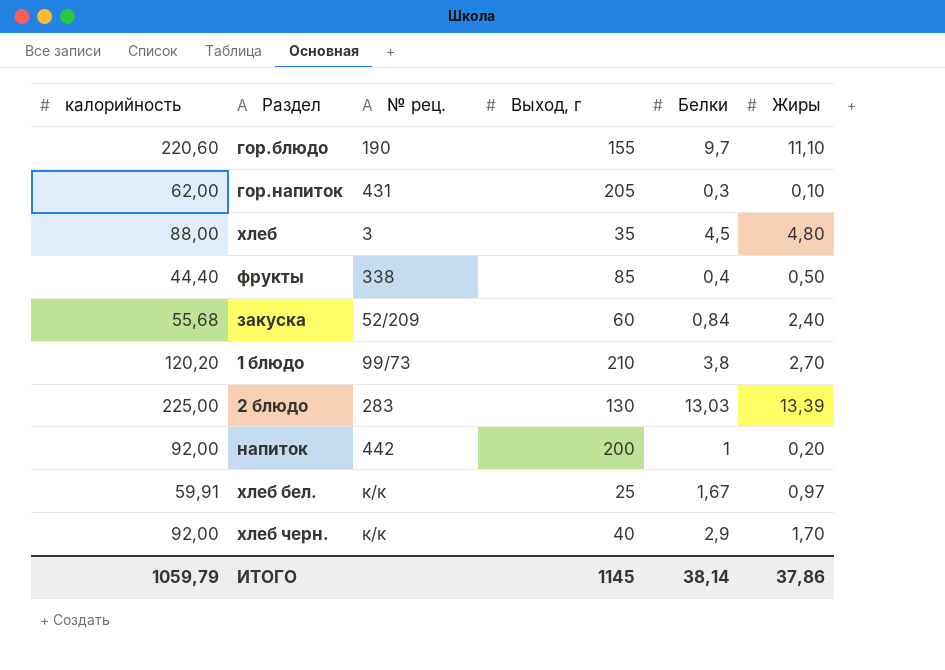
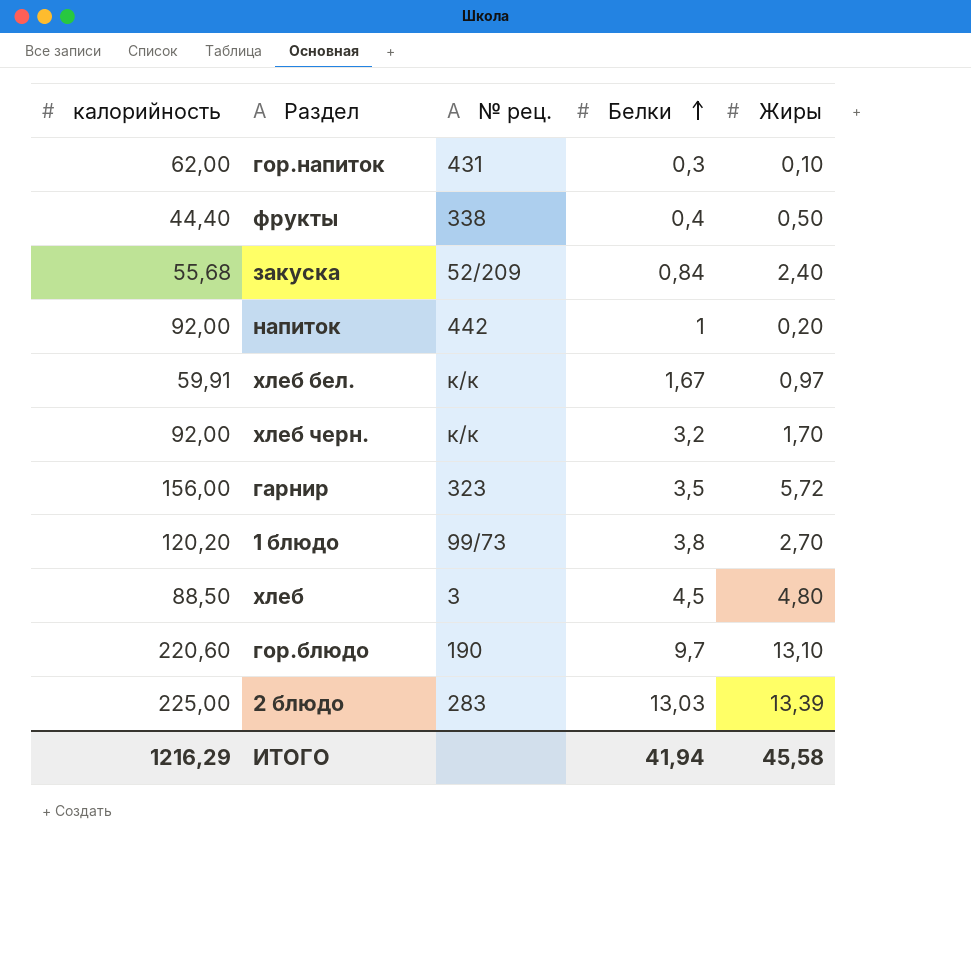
row order: none -> Белки ascending
column Выход, г | position: 4 -> none
хлеб черн. | Белки: 2,9 -> 3,2
row гарнир: none -> 156,00 | 323 | 3,5 | 5,72
хлеб | калорийность: 88,00 -> 88,50
гор.блюдо | Жиры: 11,10 -> 13,10
ИТОГО | калорийность: 1059,79 -> 1216,29
ИТОГО | Белки: 38,14 -> 41,94
ИТОГО | Жиры: 37,86 -> 45,58

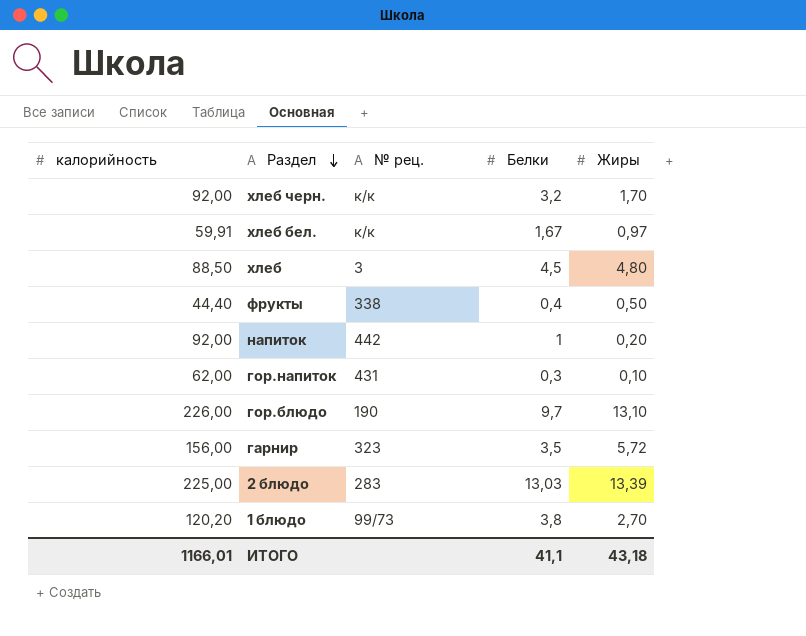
row order: Белки ascending -> Раздел descending
row закуска: 55,68 | 52/209 | 0,84 | 2,40 -> none
гор.блюдо | калорийность: 220,60 -> 226,00
ИТОГО | калорийность: 1216,29 -> 1166,01
ИТОГО | Белки: 41,94 -> 41,1
ИТОГО | Жиры: 45,58 -> 43,18

